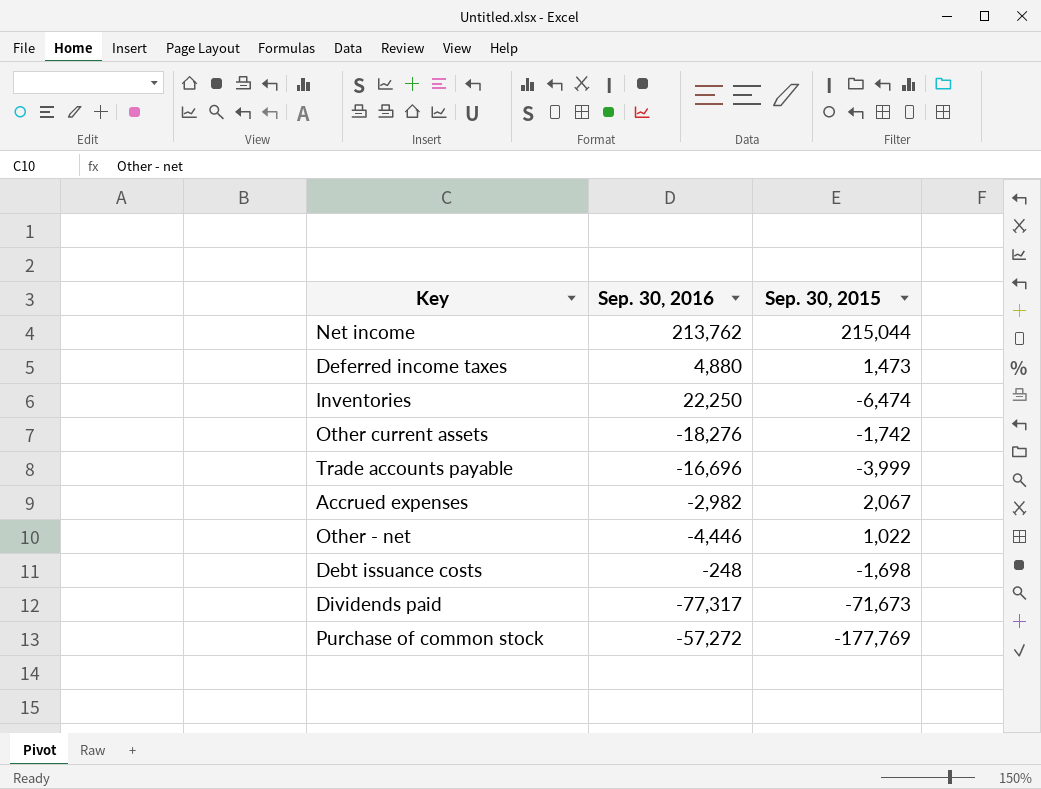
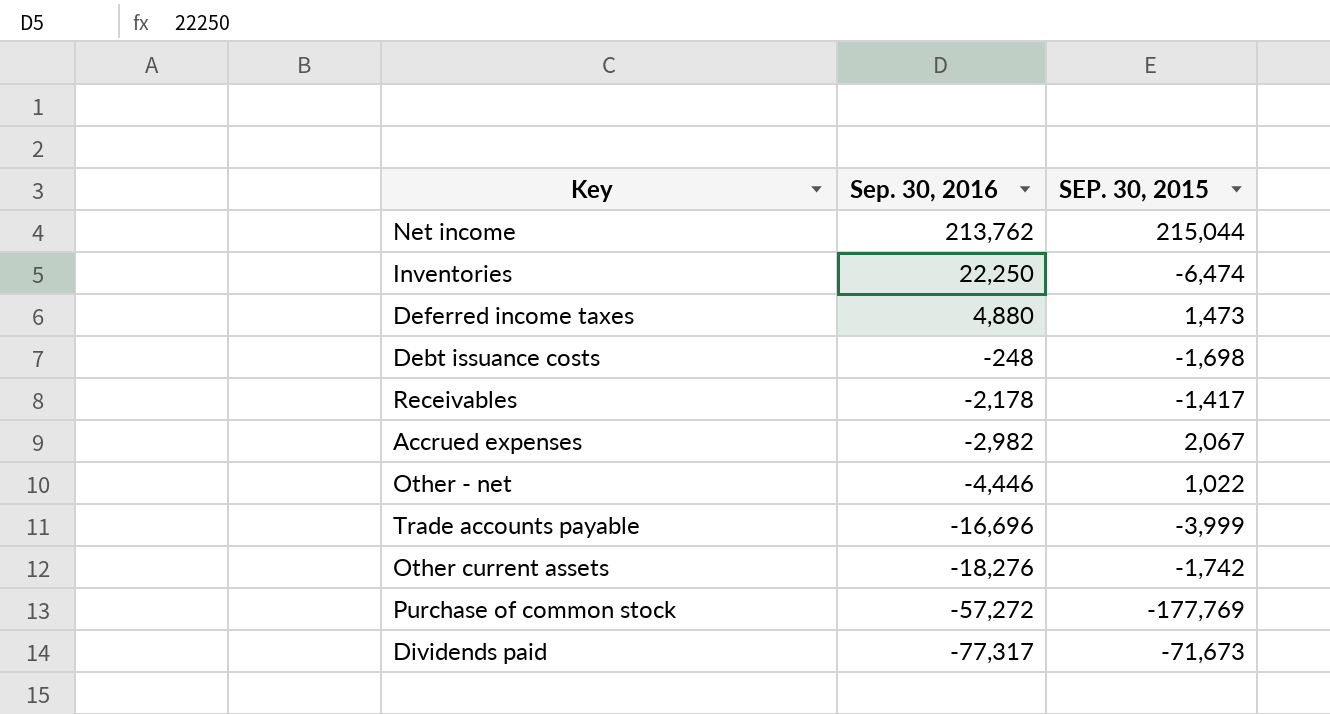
row order: none -> Sep. 30, 2016 descending
column name: Sep. 30, 2015 -> SEP. 30, 2015
row Receivables: none -> -2,178 | -1,417

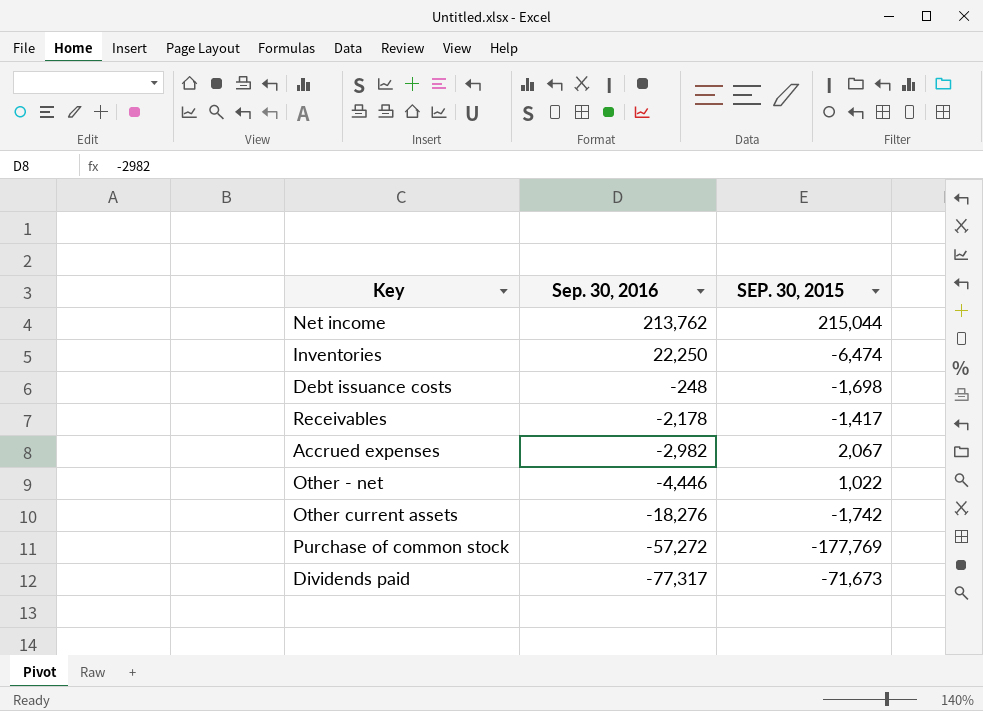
row Deferred income taxes: 4,880 | 1,473 -> none
row Trade accounts payable: -16,696 | -3,999 -> none

